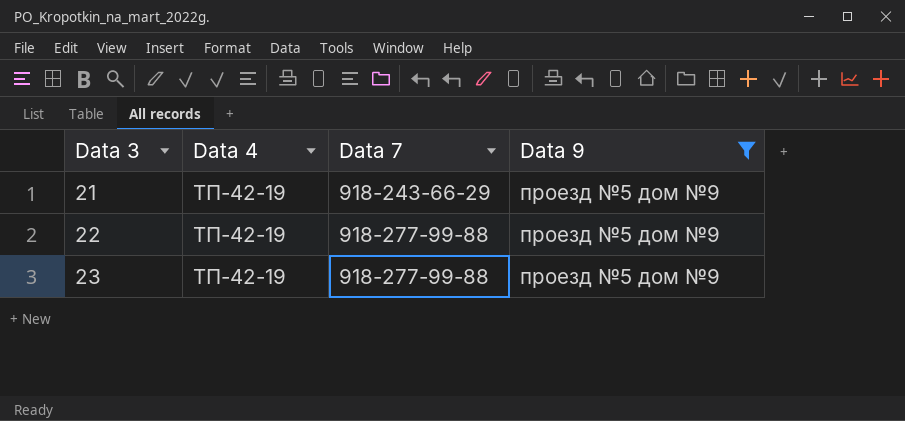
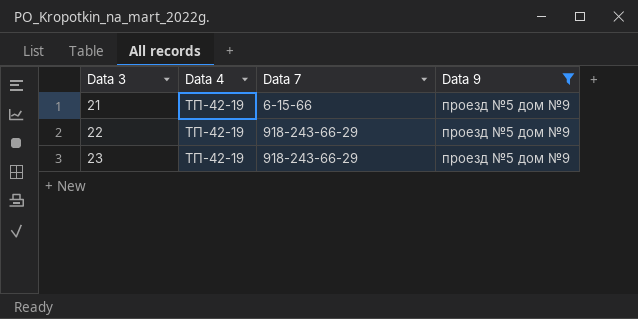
21 | Data 7: 918-243-66-29 -> 6-15-66
22 | Data 7: 918-277-99-88 -> 918-243-66-29
23 | Data 7: 918-277-99-88 -> 918-243-66-29

